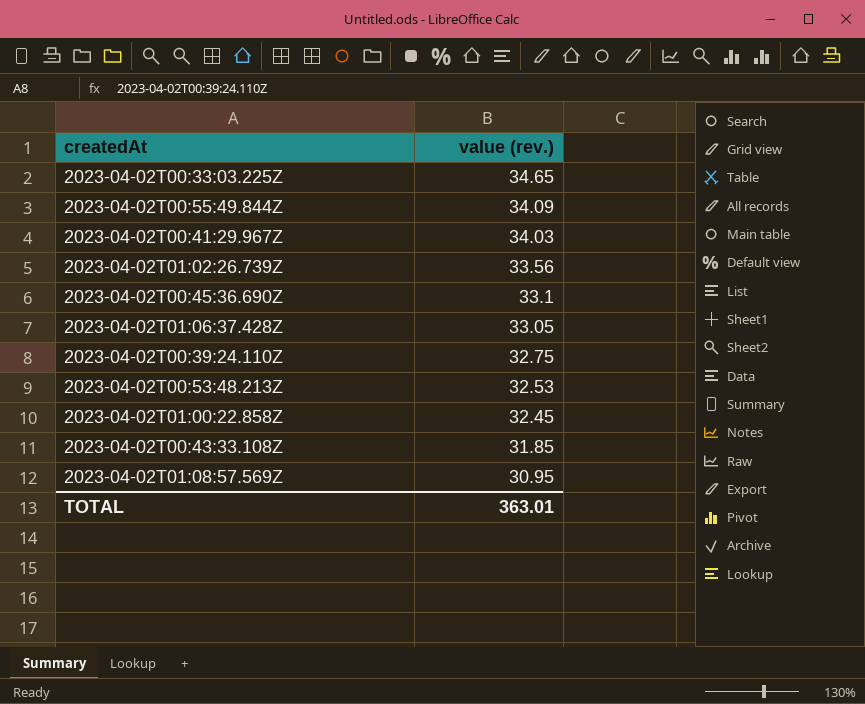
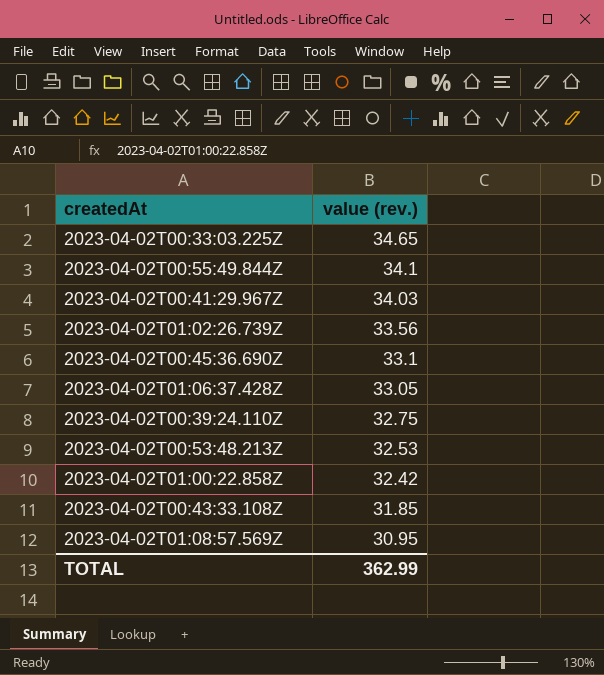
2023-04-02T00:55:49.844Z | value (rev.): 34.09 -> 34.1
2023-04-02T01:00:22.858Z | value (rev.): 32.45 -> 32.42
TOTAL | value (rev.): 363.01 -> 362.99

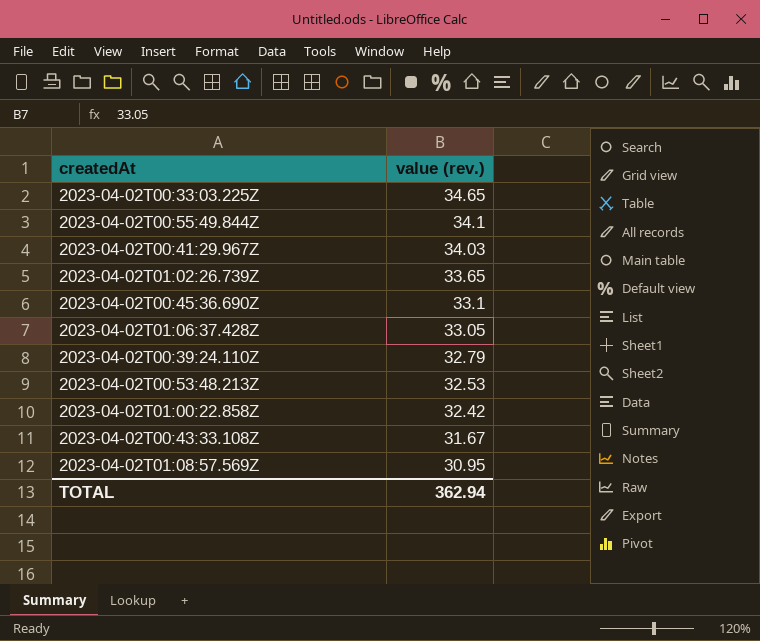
2023-04-02T01:02:26.739Z | value (rev.): 33.56 -> 33.65
2023-04-02T00:39:24.110Z | value (rev.): 32.75 -> 32.79
2023-04-02T00:43:33.108Z | value (rev.): 31.85 -> 31.67
TOTAL | value (rev.): 362.99 -> 362.94

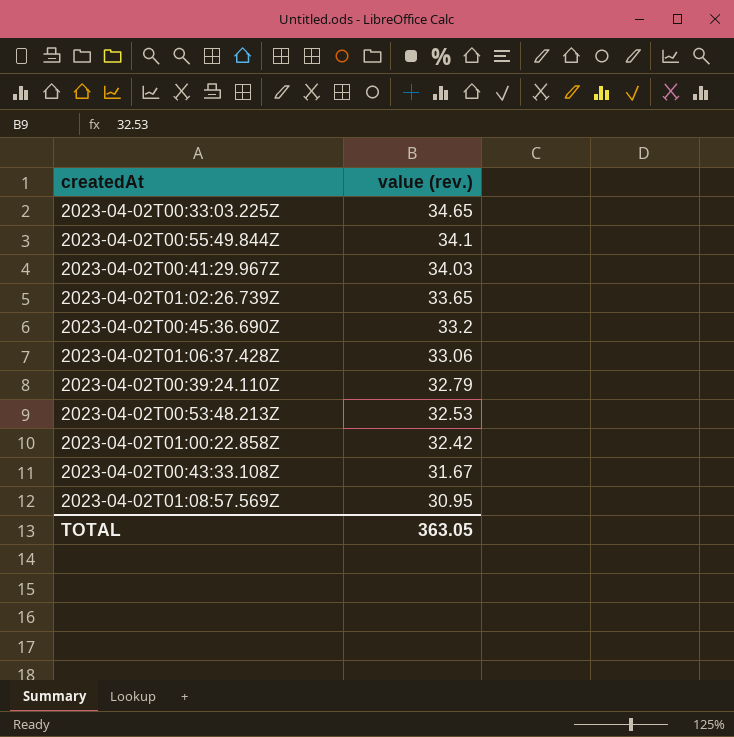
2023-04-02T00:45:36.690Z | value (rev.): 33.1 -> 33.2
2023-04-02T01:06:37.428Z | value (rev.): 33.05 -> 33.06
TOTAL | value (rev.): 362.94 -> 363.05

